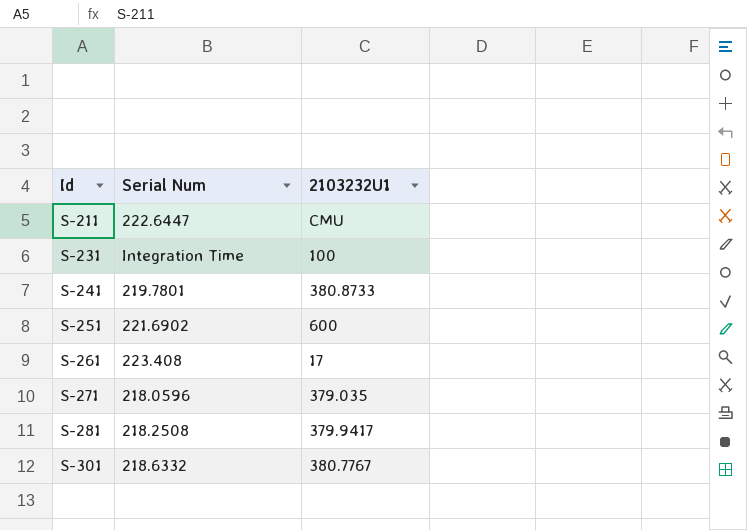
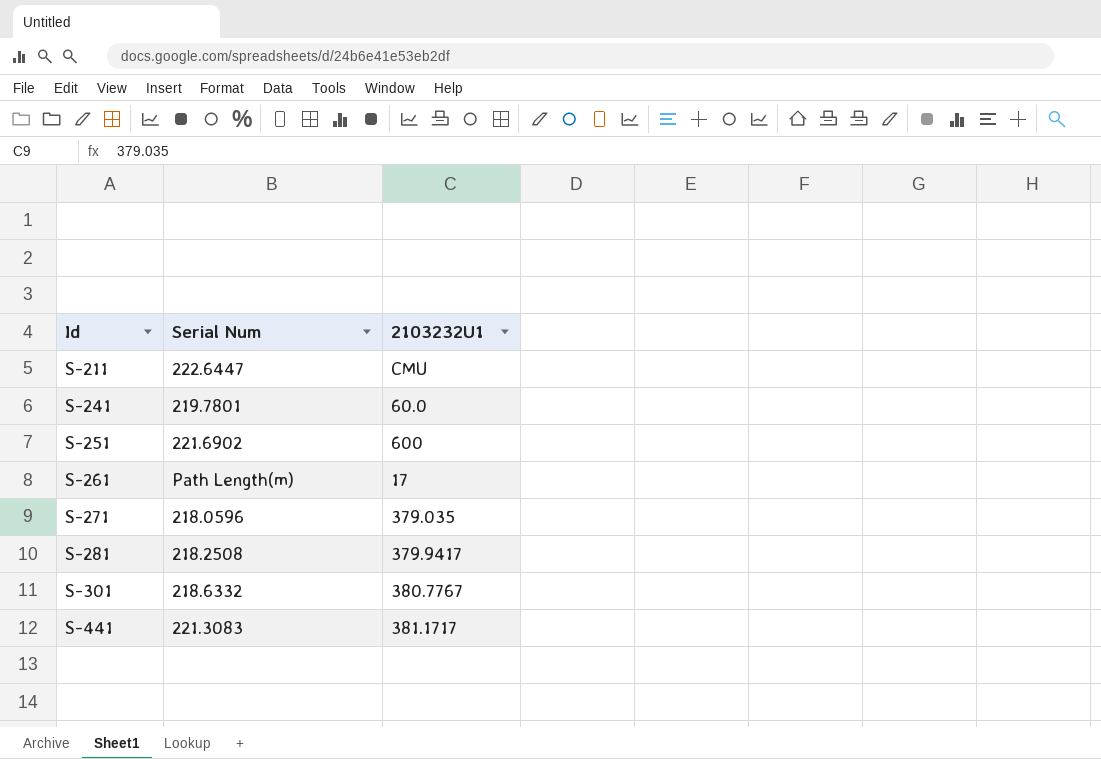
row S-231: Integration Time | 100 -> none
S-241 | 2103232U1: 380.8733 -> 60.0
S-261 | Serial Num: 223.408 -> Path Length(m)
row S-441: none -> 221.3083 | 381.1717

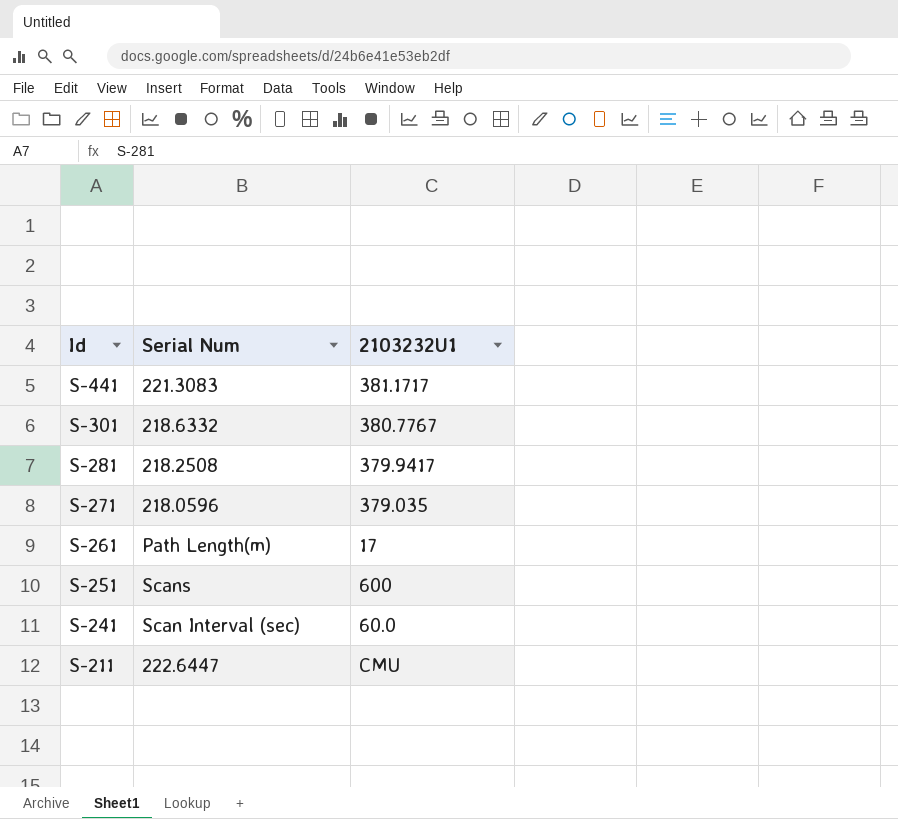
row order: Id ascending -> Id descending
S-251 | Serial Num: 221.6902 -> Scans
S-241 | Serial Num: 219.7801 -> Scan Interval (sec)

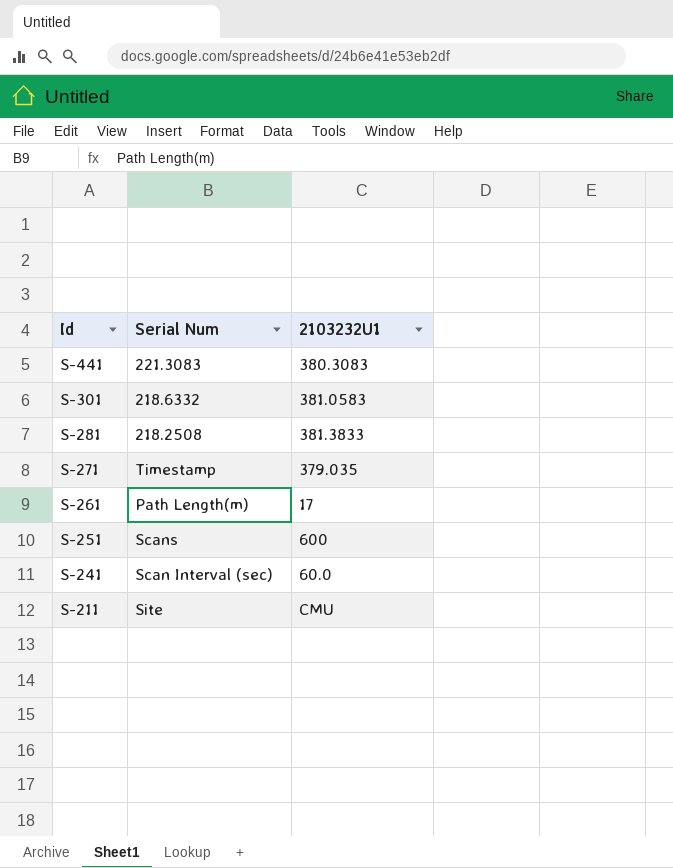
S-441 | 2103232U1: 381.1717 -> 380.3083
S-301 | 2103232U1: 380.7767 -> 381.0583
S-281 | 2103232U1: 379.9417 -> 381.3833
S-271 | Serial Num: 218.0596 -> Timestamp
S-211 | Serial Num: 222.6447 -> Site

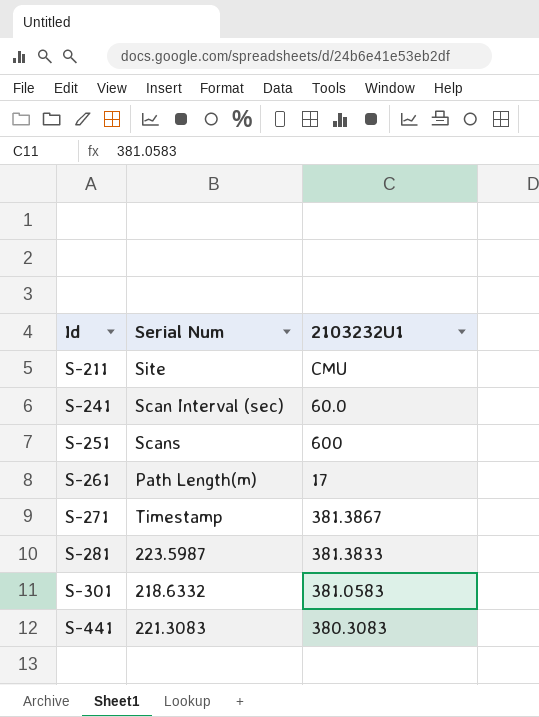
row order: Id descending -> Id ascending
S-271 | 2103232U1: 379.035 -> 381.3867
S-281 | Serial Num: 218.2508 -> 223.5987

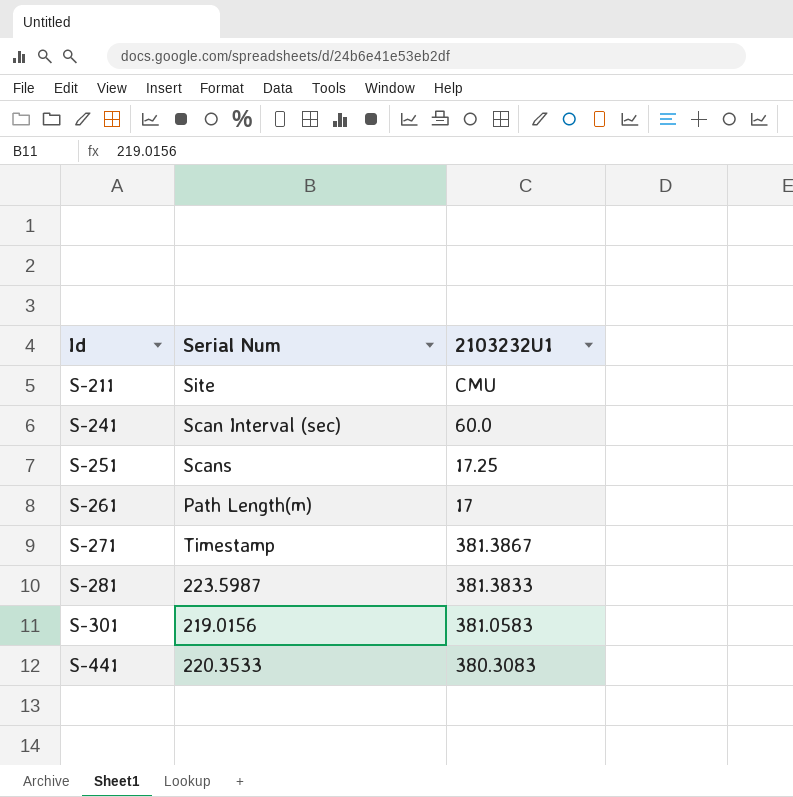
S-251 | 2103232U1: 600 -> 17.25
S-301 | Serial Num: 218.6332 -> 219.0156
S-441 | Serial Num: 221.3083 -> 220.3533

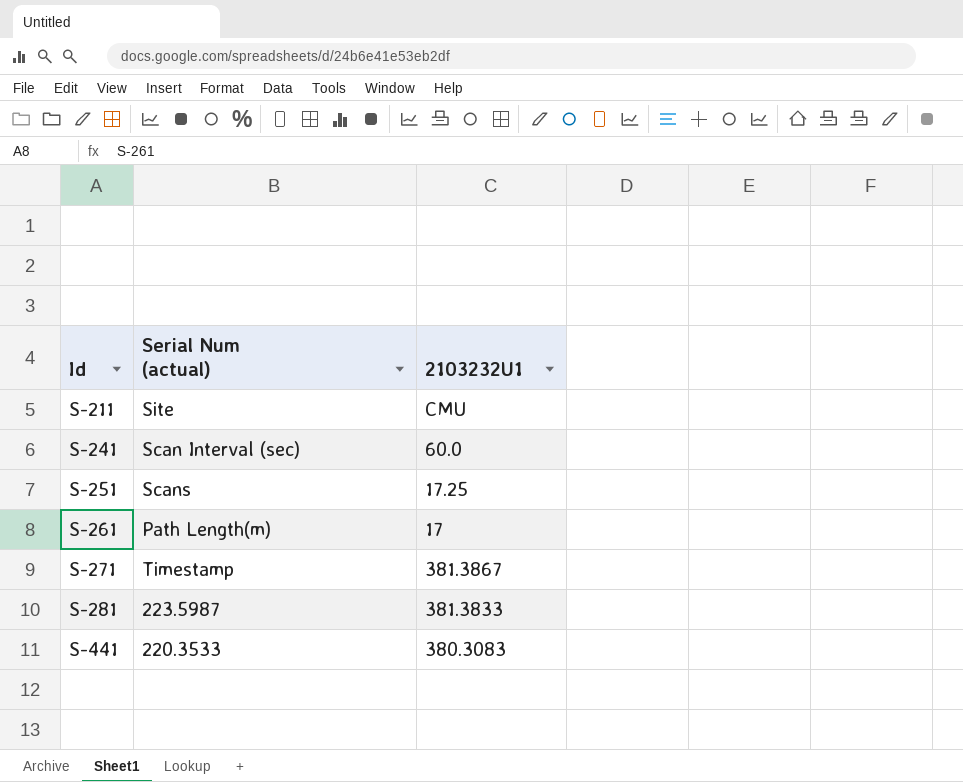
column name: Serial Num -> Serial Num (actual)
row S-301: 219.0156 | 381.0583 -> none

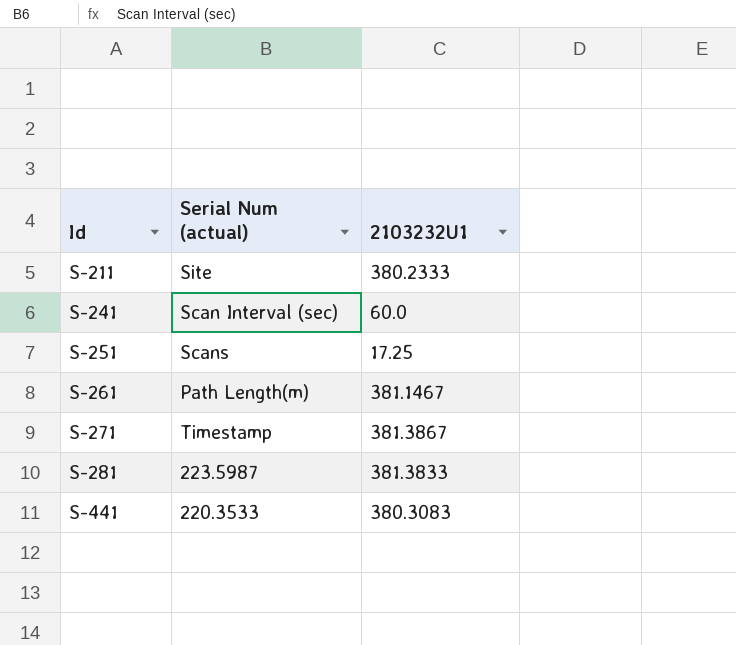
S-211 | 2103232U1: CMU -> 380.2333
S-261 | 2103232U1: 17 -> 381.1467

